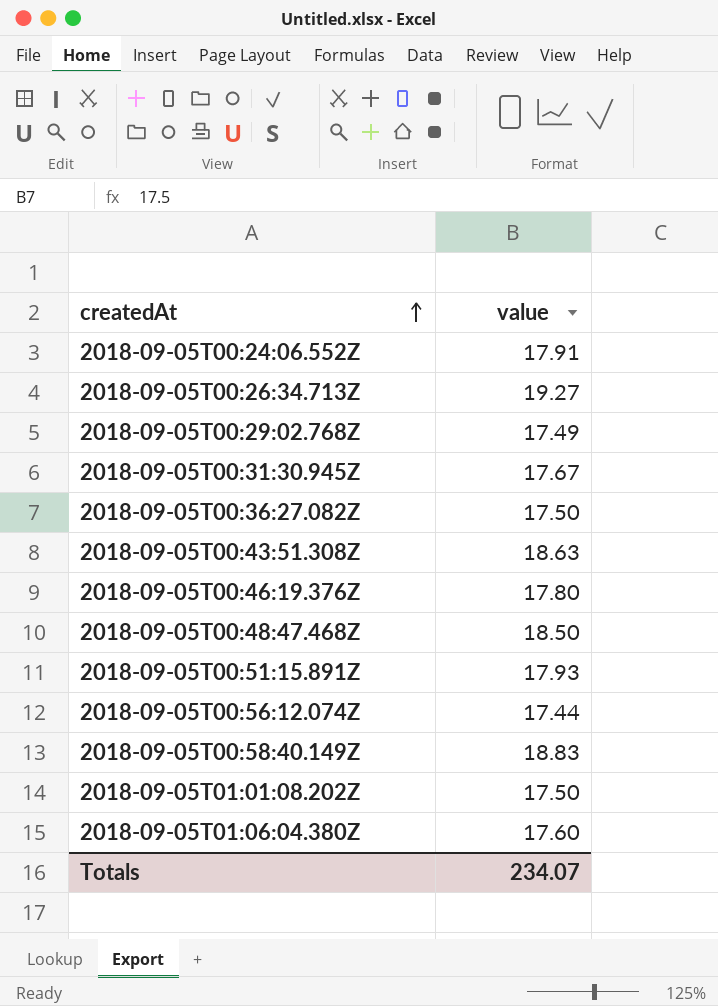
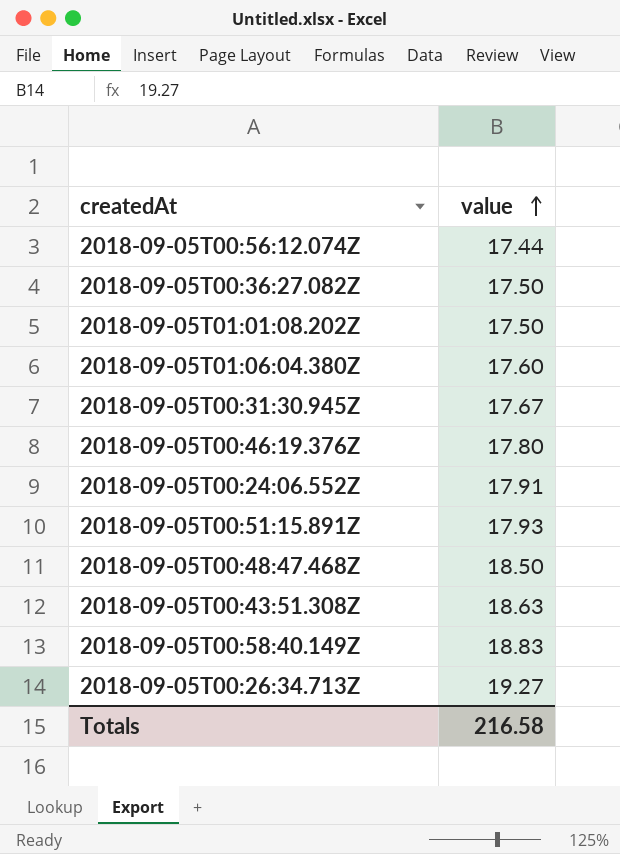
row order: createdAt ascending -> value ascending
row 2018-09-05T00:29:02.768Z: 17.49 -> none
Totals | value: 234.07 -> 216.58

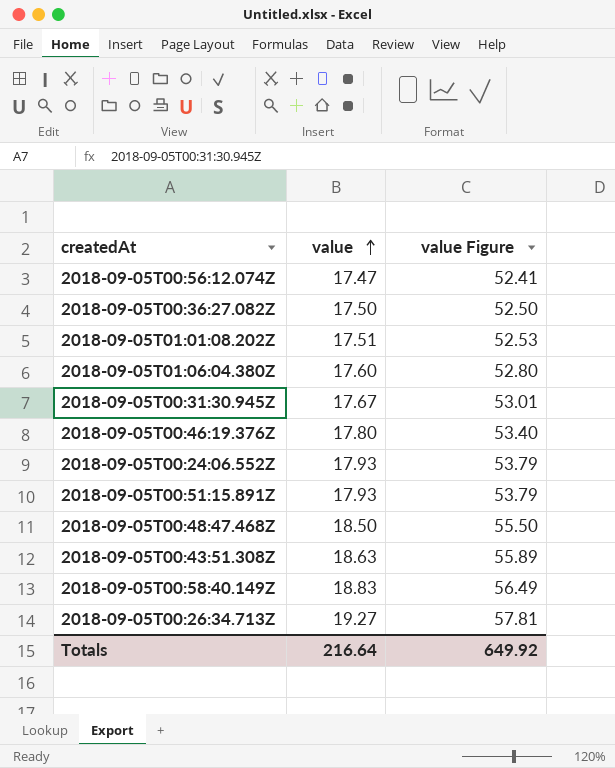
column value Figure | formula: none -> [value] * 3
2018-09-05T00:56:12.074Z | value: 17.44 -> 17.47
2018-09-05T01:01:08.202Z | value: 17.50 -> 17.51
2018-09-05T00:24:06.552Z | value: 17.91 -> 17.93
Totals | value: 216.58 -> 216.64

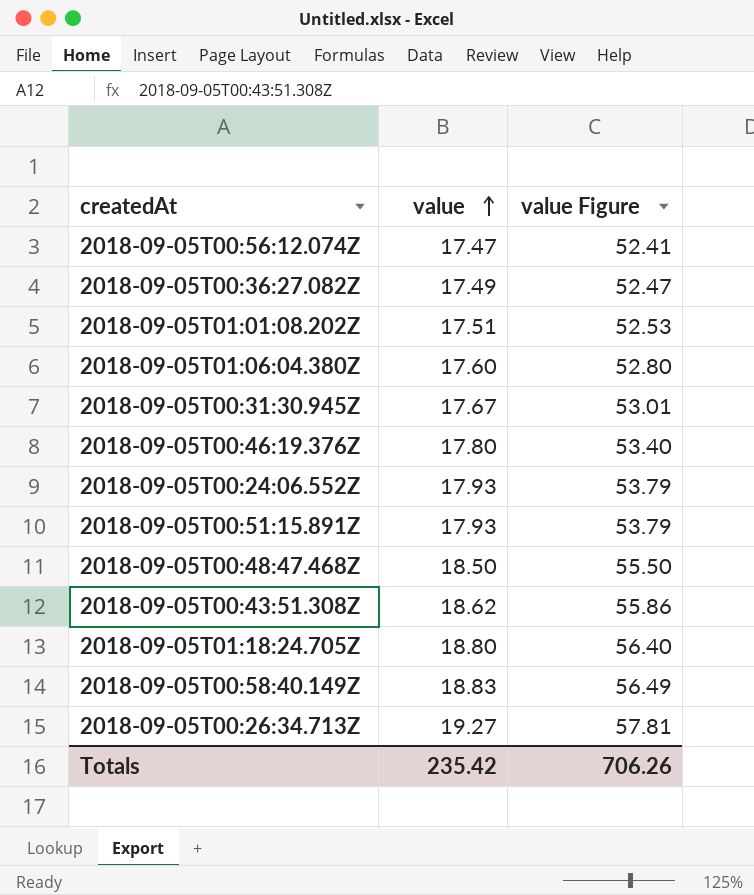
2018-09-05T00:36:27.082Z | value: 17.50 -> 17.49
2018-09-05T00:36:27.082Z | value Figure: 52.50 -> 52.47
2018-09-05T00:43:51.308Z | value: 18.63 -> 18.62
2018-09-05T00:43:51.308Z | value Figure: 55.89 -> 55.86
row 2018-09-05T01:18:24.705Z: none -> 18.80 | 56.40
Totals | value: 216.64 -> 235.42
Totals | value Figure: 649.92 -> 706.26

